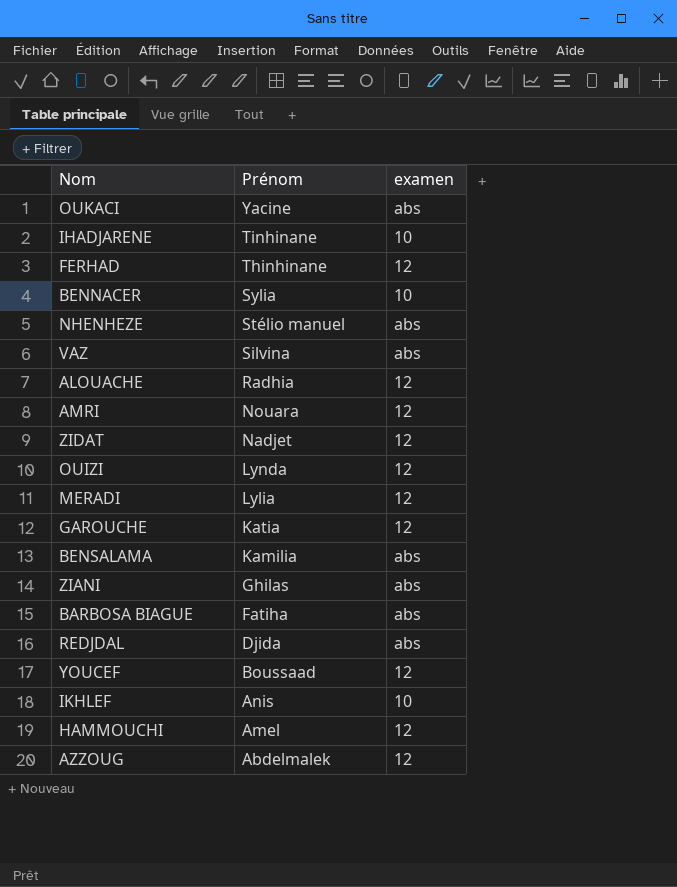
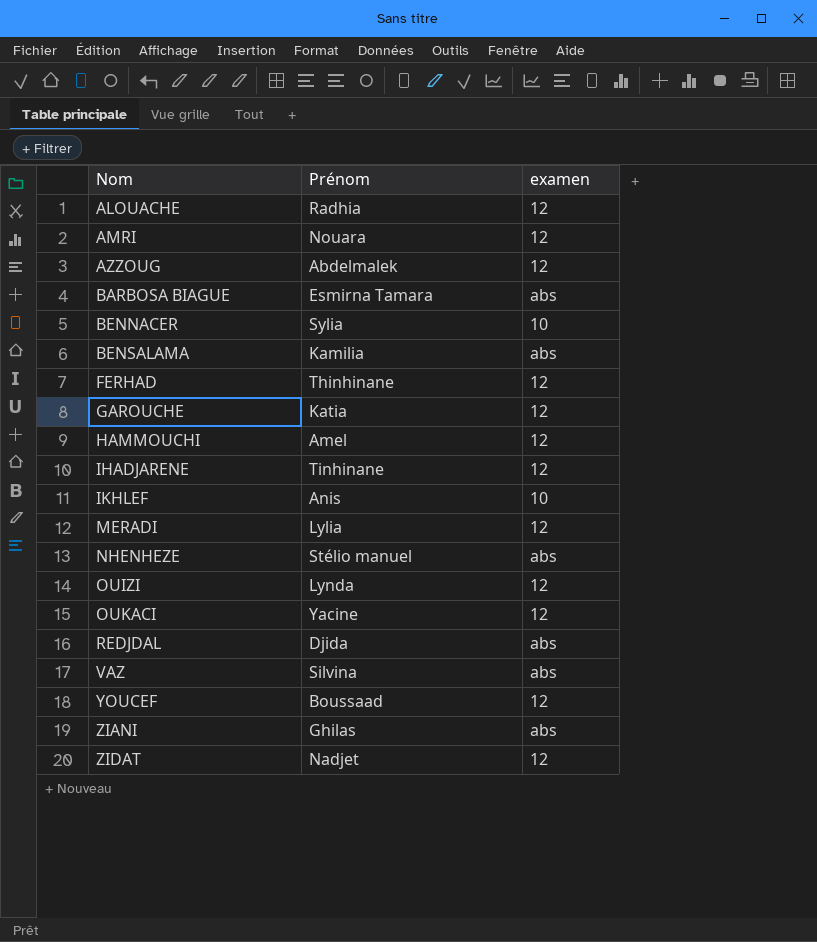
row order: Prénom descending -> Nom ascending
BARBOSA BIAGUE | Prénom: Fatiha -> Esmirna Tamara
IHADJARENE | examen: 10 -> 12
OUKACI | examen: abs -> 12

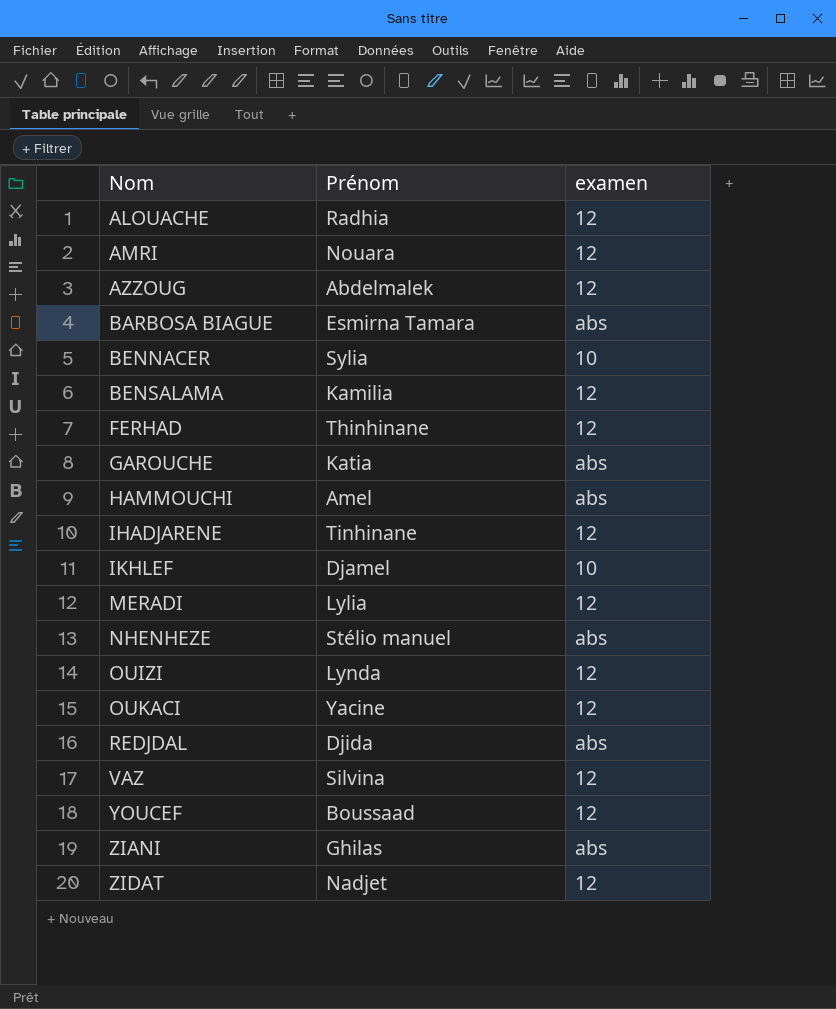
BENSALAMA | examen: abs -> 12
GAROUCHE | examen: 12 -> abs
HAMMOUCHI | examen: 12 -> abs
IKHLEF | Prénom: Anis -> Djamel
VAZ | examen: abs -> 12

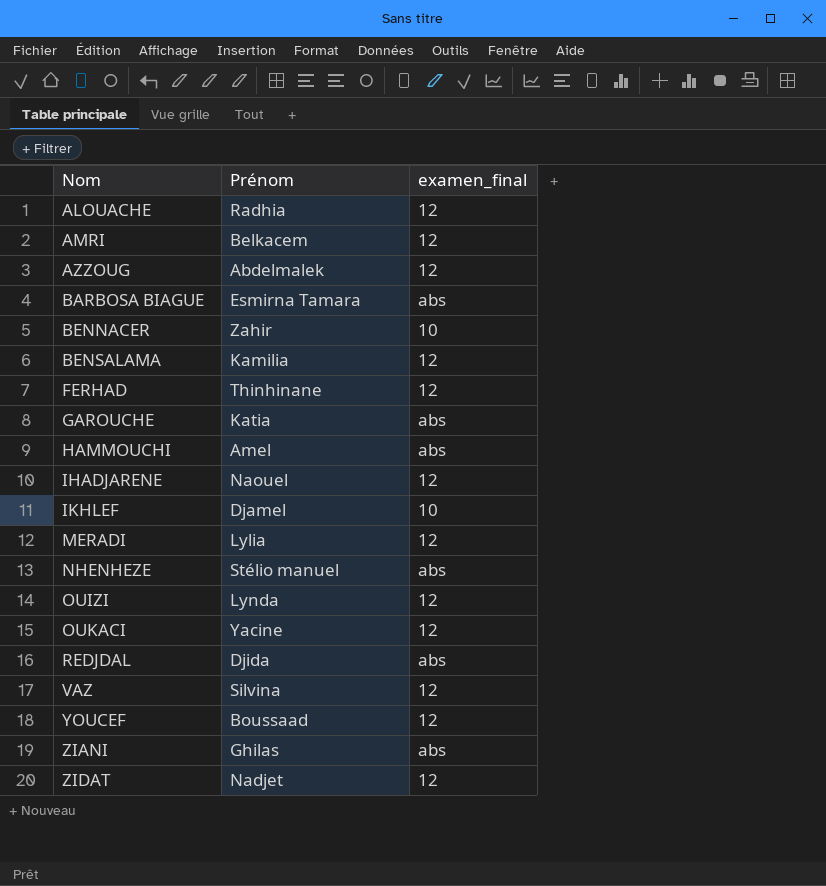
column name: examen -> examen_final
AMRI | Prénom: Nouara -> Belkacem
BENNACER | Prénom: Sylia -> Zahir
IHADJARENE | Prénom: Tinhinane -> Naouel

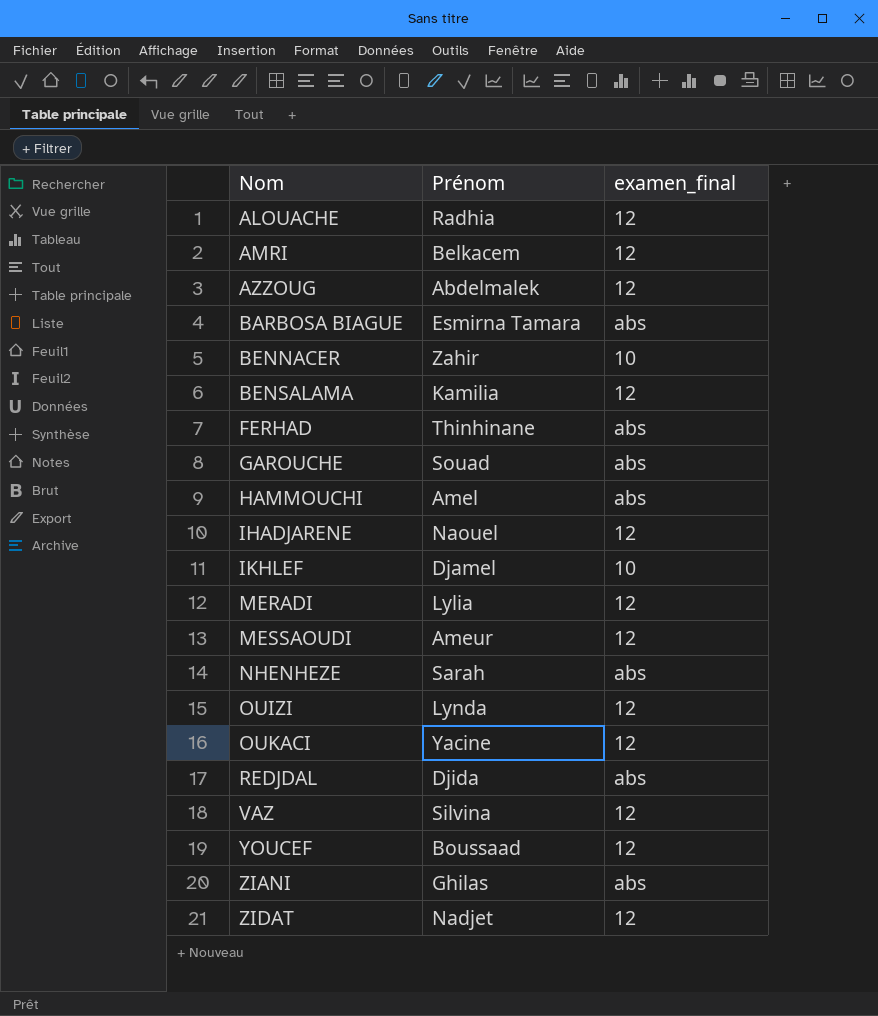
FERHAD | examen_final: 12 -> abs
GAROUCHE | Prénom: Katia -> Souad
row MESSAOUDI: none -> Ameur | 12
NHENHEZE | Prénom: Stélio manuel -> Sarah

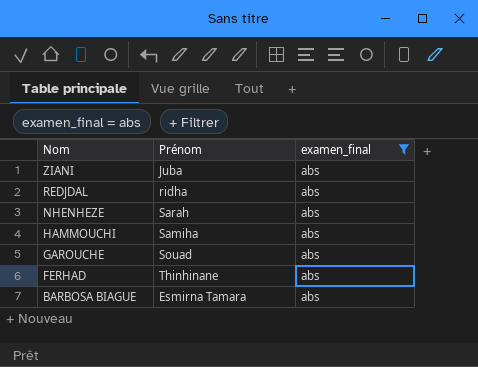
filter: none -> examen_final = abs
row order: Nom ascending -> Nom descending
ZIANI | Prénom: Ghilas -> Juba
REDJDAL | Prénom: Djida -> ridha
HAMMOUCHI | Prénom: Amel -> Samiha

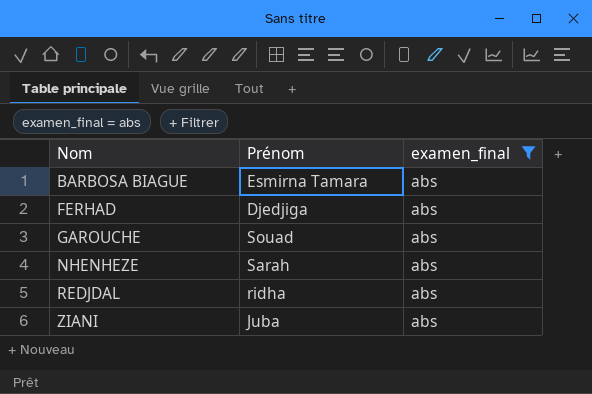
row order: Nom descending -> Nom ascending
row HAMMOUCHI: Samiha | abs -> none
FERHAD | Prénom: Thinhinane -> Djedjiga

